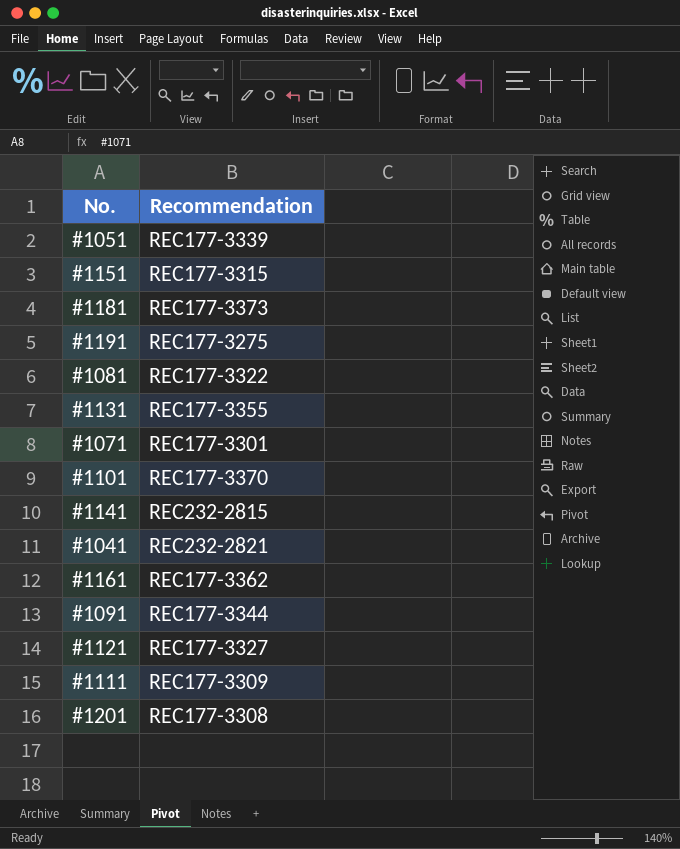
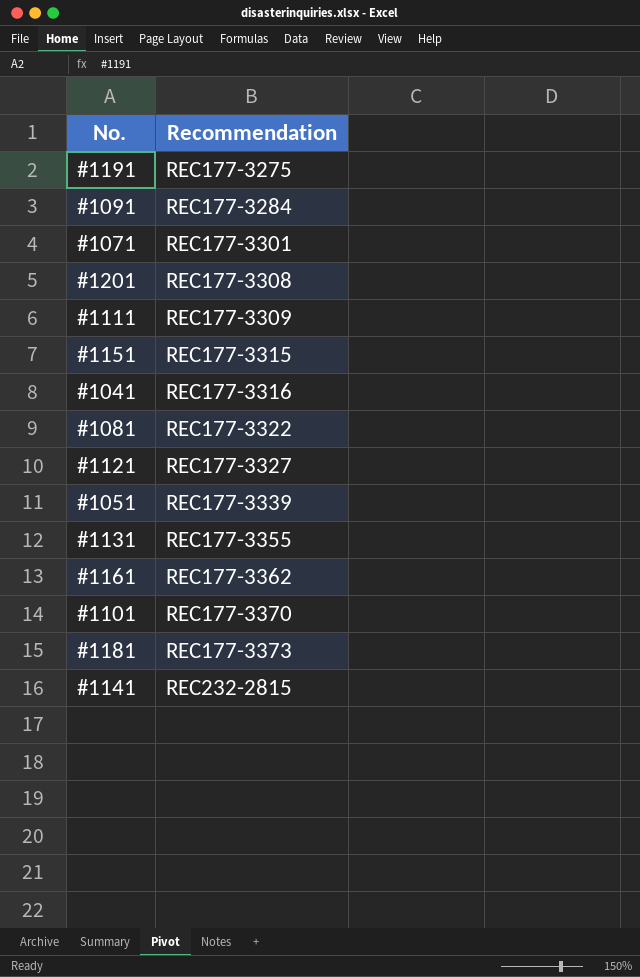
row order: none -> Recommendation ascending
#1091 | Recommendation: REC177-3344 -> REC177-3284
#1041 | Recommendation: REC232-2821 -> REC177-3316

